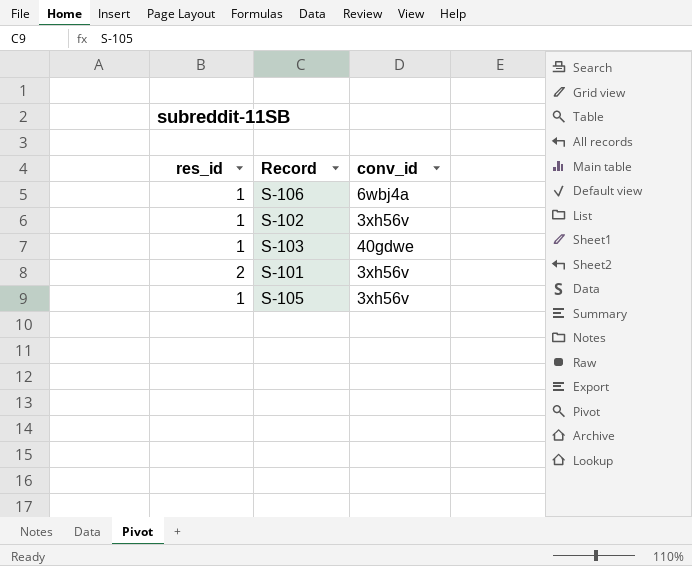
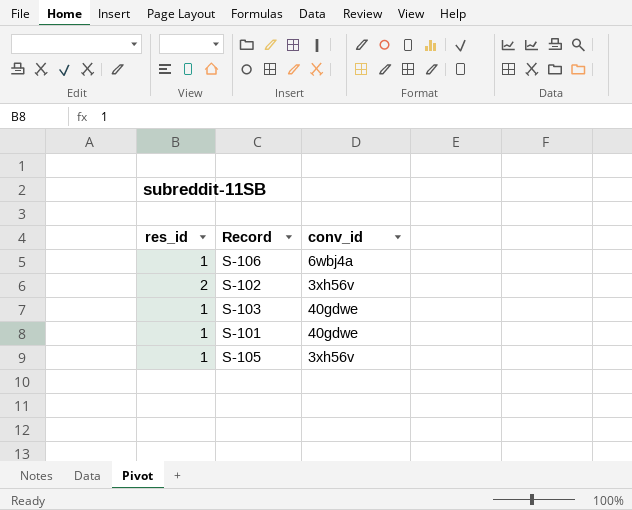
S-102 | res_id: 1 -> 2
S-101 | res_id: 2 -> 1
S-101 | conv_id: 3xh56v -> 40gdwe

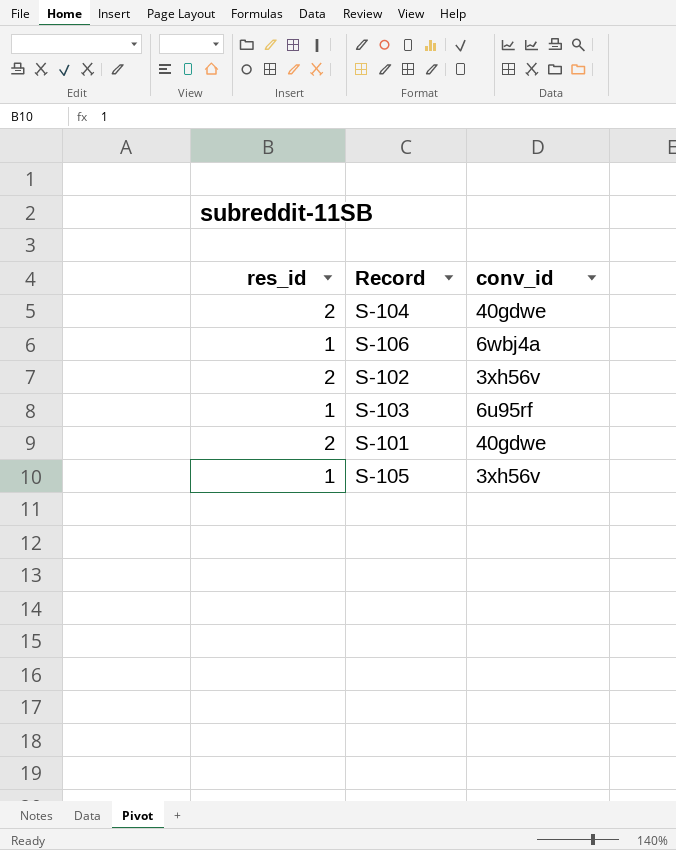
row S-104: none -> 2 | 40gdwe
S-103 | conv_id: 40gdwe -> 6u95rf
S-101 | res_id: 1 -> 2

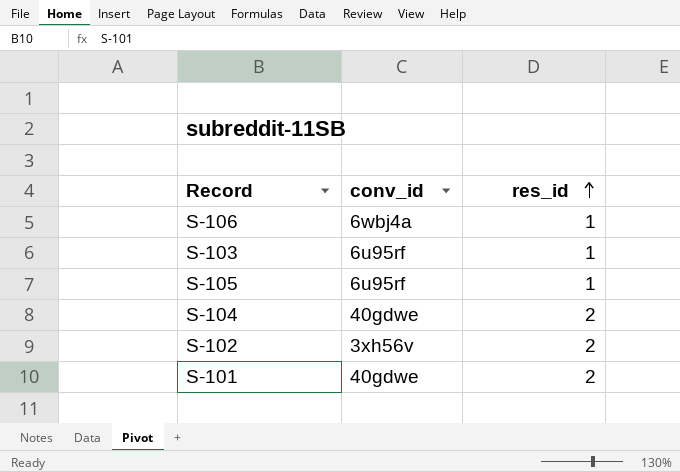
row order: none -> res_id ascending
column res_id | position: 1 -> 3
S-105 | conv_id: 3xh56v -> 6u95rf

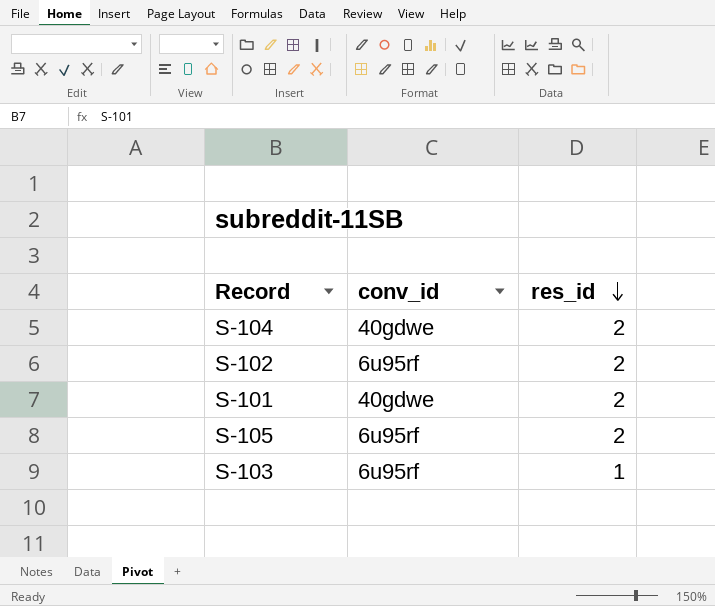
row order: res_id ascending -> res_id descending
row S-106: 6wbj4a | 1 -> none
S-102 | conv_id: 3xh56v -> 6u95rf
S-105 | res_id: 1 -> 2

